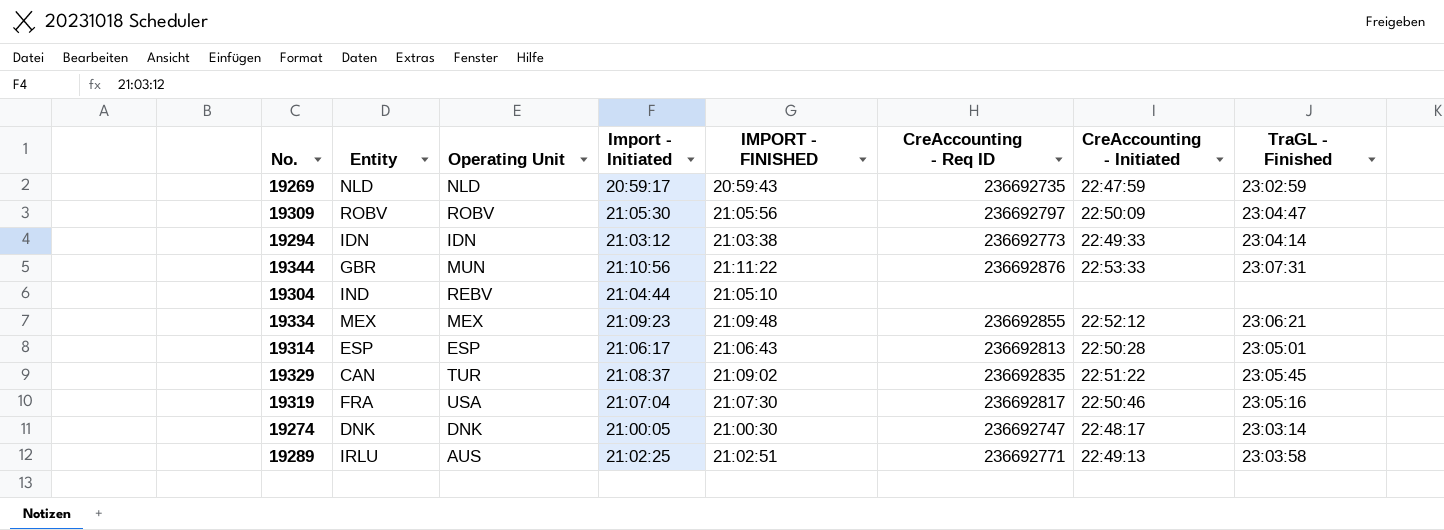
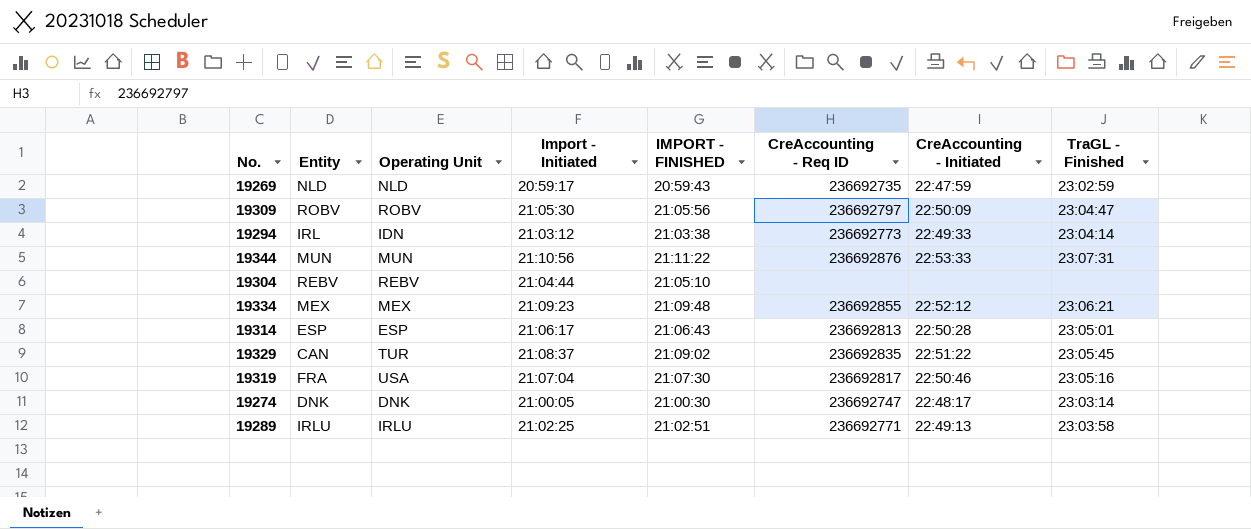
19294 | Entity: IDN -> IRL
19344 | Entity: GBR -> MUN
19304 | Entity: IND -> REBV
19289 | Operating Unit: AUS -> IRLU

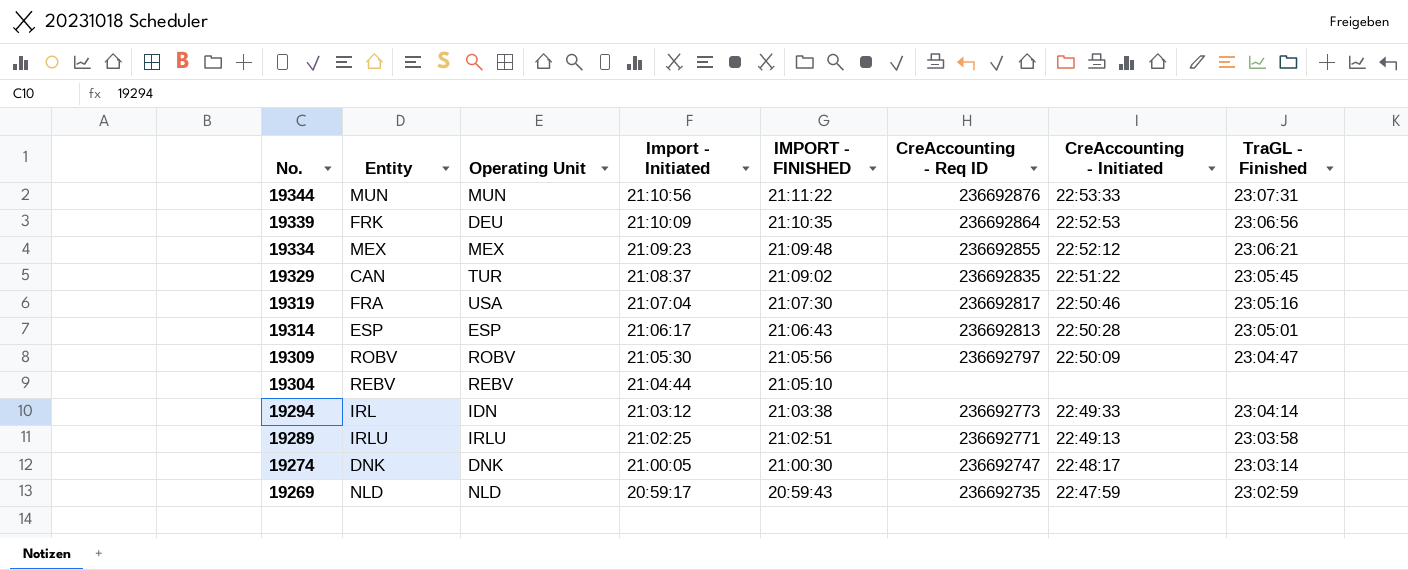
row order: none -> No. descending
row 19339: none -> FRK | DEU | 21:10:09 | 21:10:35 | 236692864 | 22:52:53 | 23:06:56

